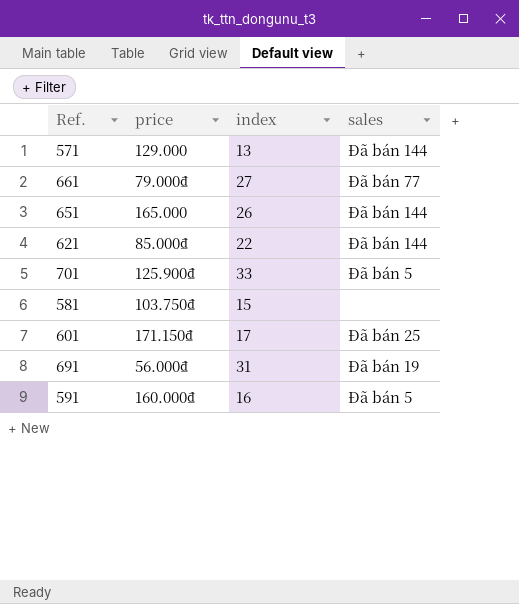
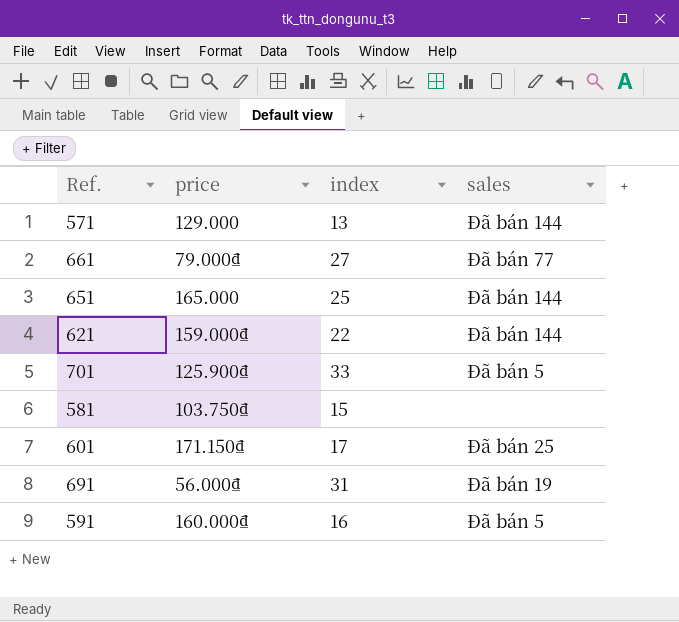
651 | index: 26 -> 25
621 | price: 85.000₫ -> 159.000₫

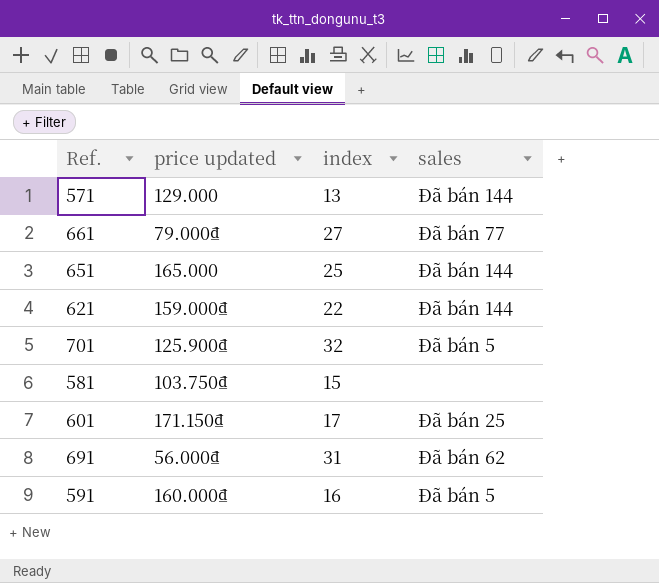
column name: price -> price updated
701 | index: 33 -> 32
691 | sales: Đã bán 19 -> Đã bán 62

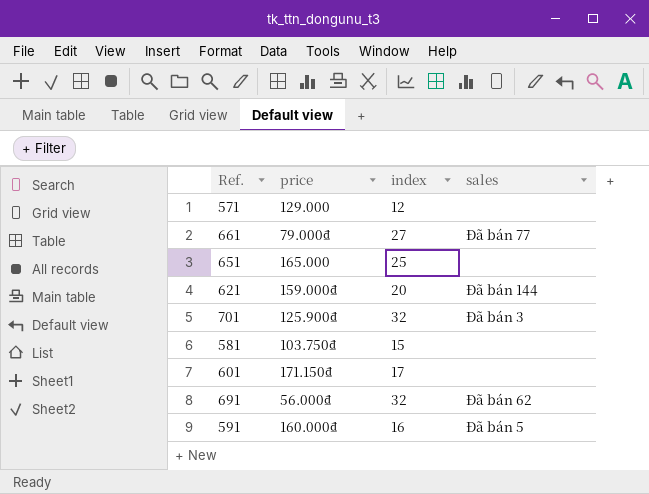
column name: price updated -> price
571 | index: 13 -> 12
571 | sales: Đã bán 144 -> none
651 | sales: Đã bán 144 -> none
621 | index: 22 -> 20
701 | sales: Đã bán 5 -> Đã bán 3
601 | sales: Đã bán 25 -> none
691 | index: 31 -> 32

